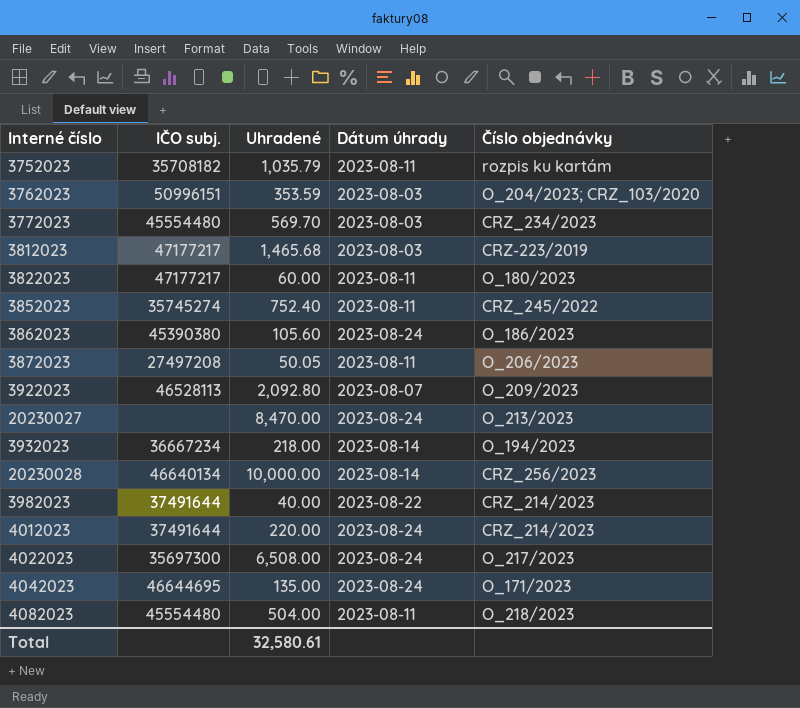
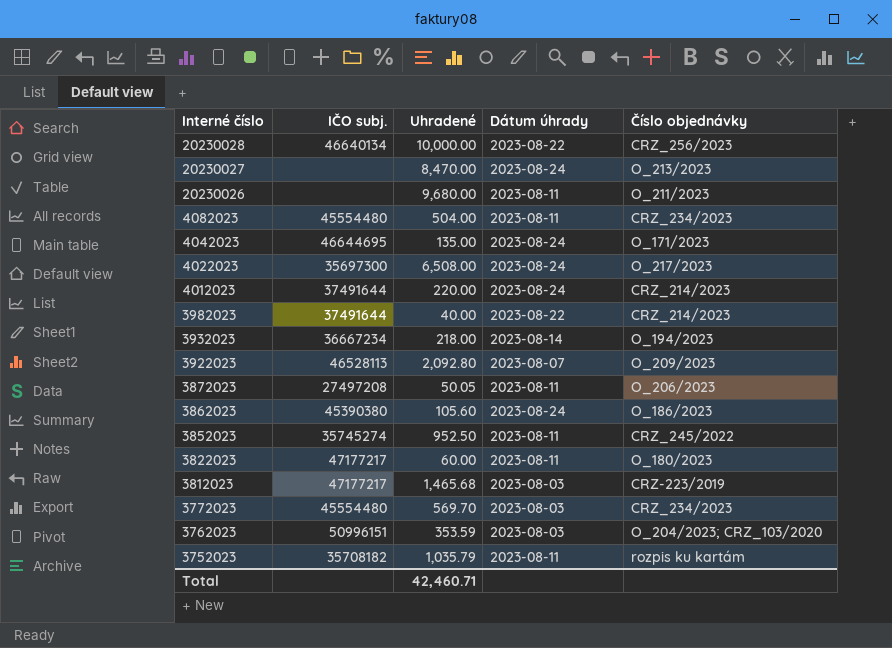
row order: none -> Interné číslo descending
20230028 | Dátum úhrady: 2023-08-14 -> 2023-08-22
row 20230026: none -> none | 9,680.00 | 2023-08-11 | O_211/2023
4082023 | Číslo objednávky: O_218/2023 -> CRZ_234/2023
3852023 | Uhradené: 752.40 -> 952.50
Total | Uhradené: 32,580.61 -> 42,460.71

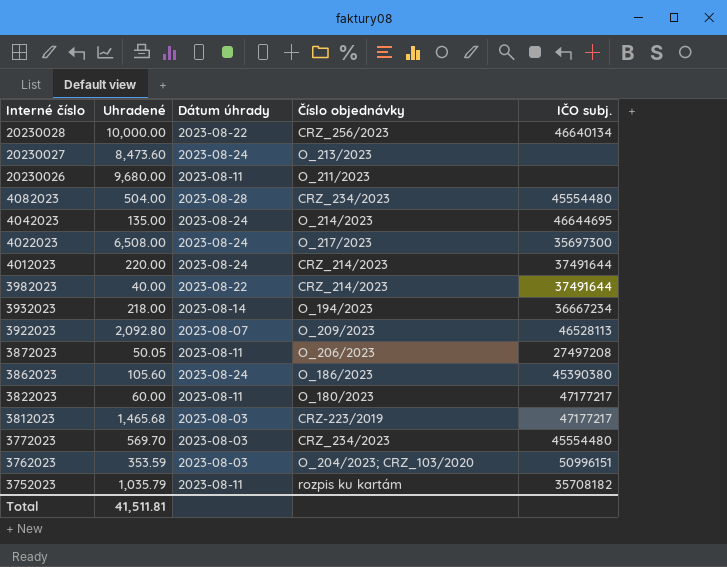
column IČO subj. | position: 2 -> 5
row 3852023: 35745274 | 952.50 | 2023-08-11 | CRZ_245/2022 -> none
20230027 | Uhradené: 8,470.00 -> 8,473.60
4082023 | Dátum úhrady: 2023-08-11 -> 2023-08-28
4042023 | Číslo objednávky: O_171/2023 -> O_214/2023
Total | Uhradené: 42,460.71 -> 41,511.81

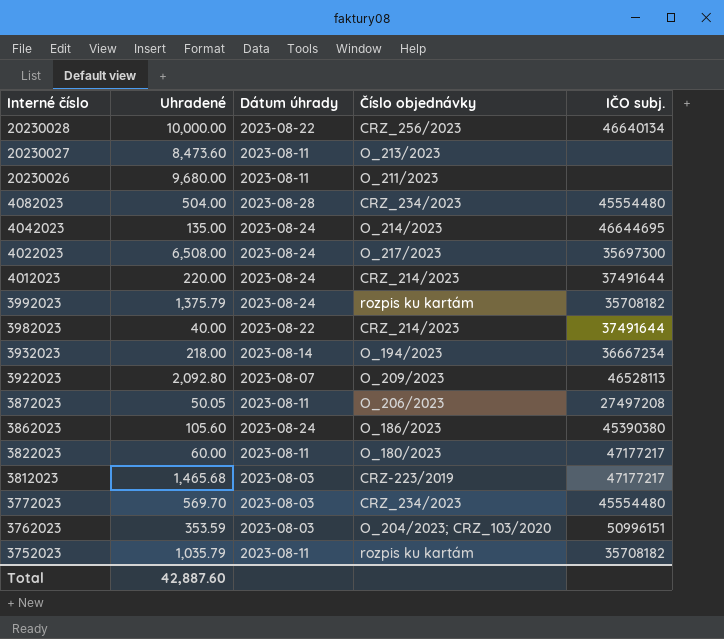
20230027 | Dátum úhrady: 2023-08-24 -> 2023-08-11
row 3992023: none -> 1,375.79 | 2023-08-24 | rozpis ku kartám | 35708182
Total | Uhradené: 41,511.81 -> 42,887.60

